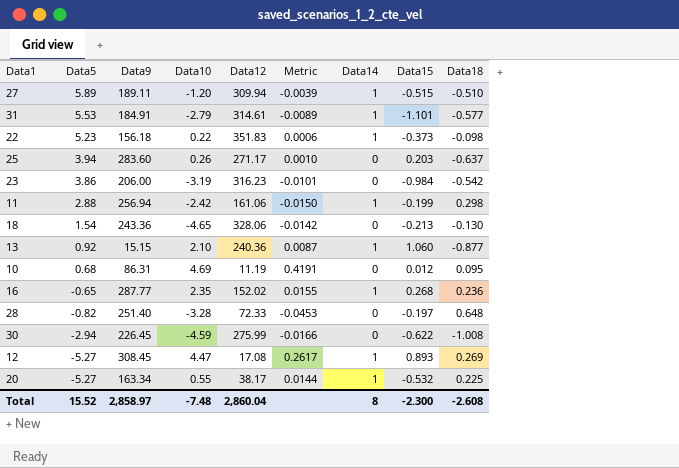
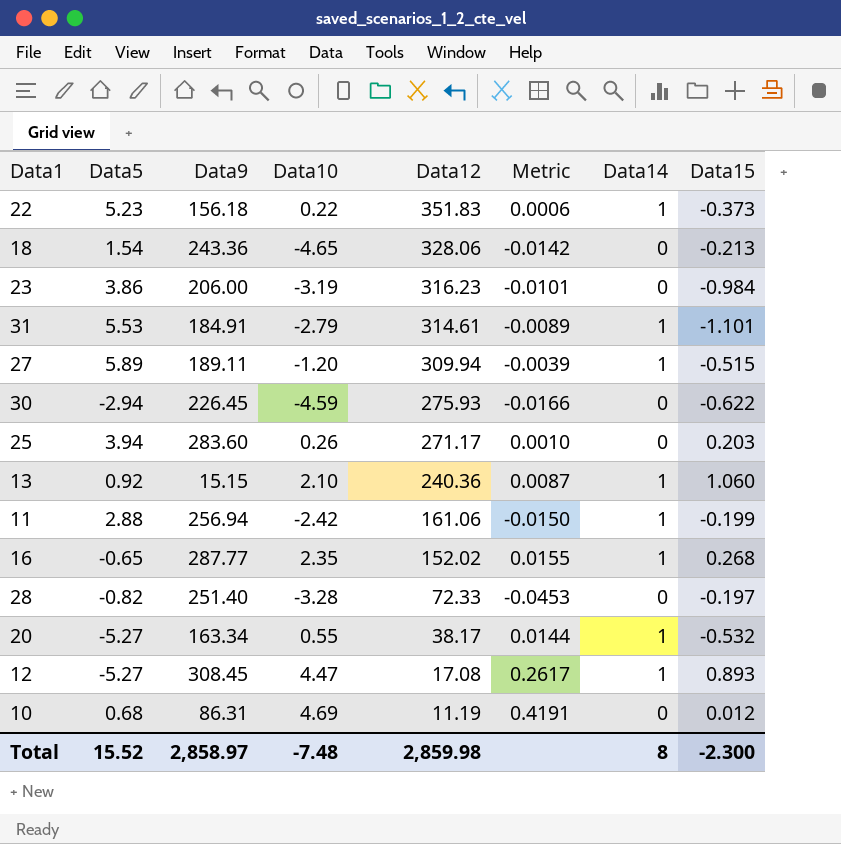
row order: Data5 descending -> Data12 descending
column Data18 | position: 9 -> none
30 | Data12: 275.99 -> 275.93
Total | Data12: 2,860.04 -> 2,859.98

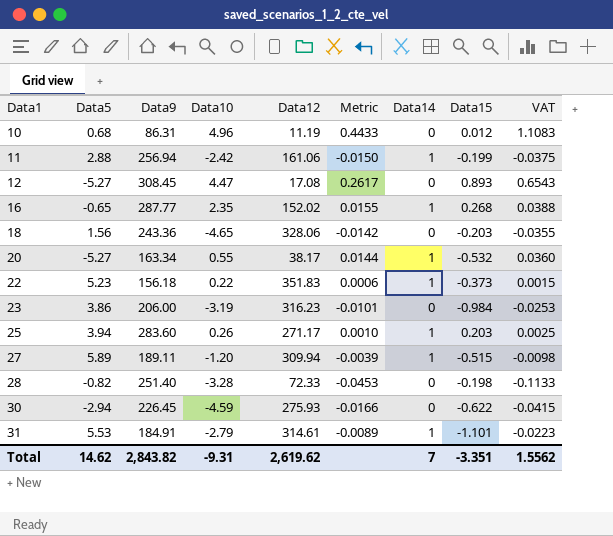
row order: Data12 descending -> Data1 ascending
column VAT | formula: none -> [Metric] * 2.5
row 13: 0.92 | 15.15 | 2.10 | 240.36 | 0.0087 | 1 | 1.060 -> none
10 | Data10: 4.69 -> 4.96
10 | Metric: 0.4191 -> 0.4433
12 | Data14: 1 -> 0
18 | Data5: 1.54 -> 1.56
18 | Data15: -0.213 -> -0.203
25 | Data14: 0 -> 1
28 | Data15: -0.197 -> -0.198
Total | Data5: 15.52 -> 14.62
Total | Data9: 2,858.97 -> 2,843.82
Total | Data10: -7.48 -> -9.31
Total | Data12: 2,859.98 -> 2,619.62
Total | Data14: 8 -> 7
Total | Data15: -2.300 -> -3.351

